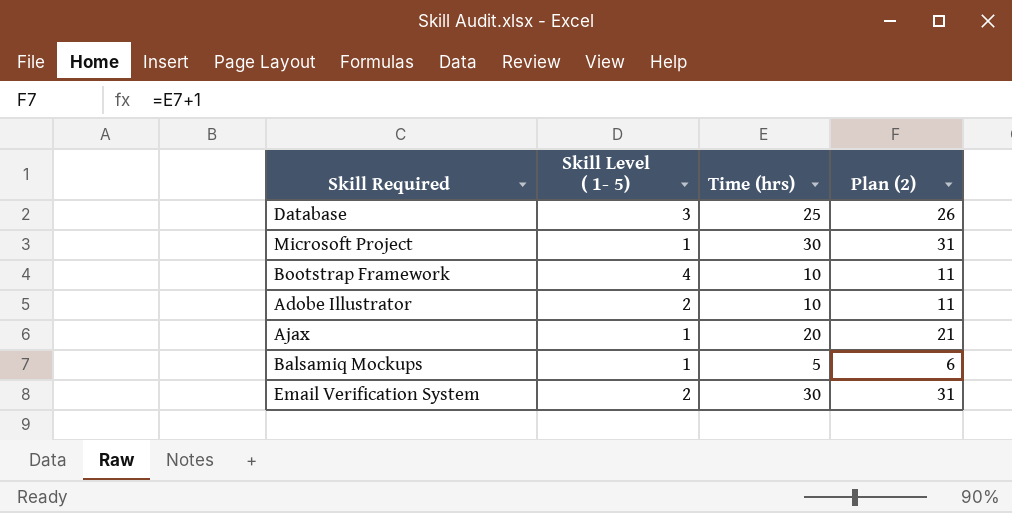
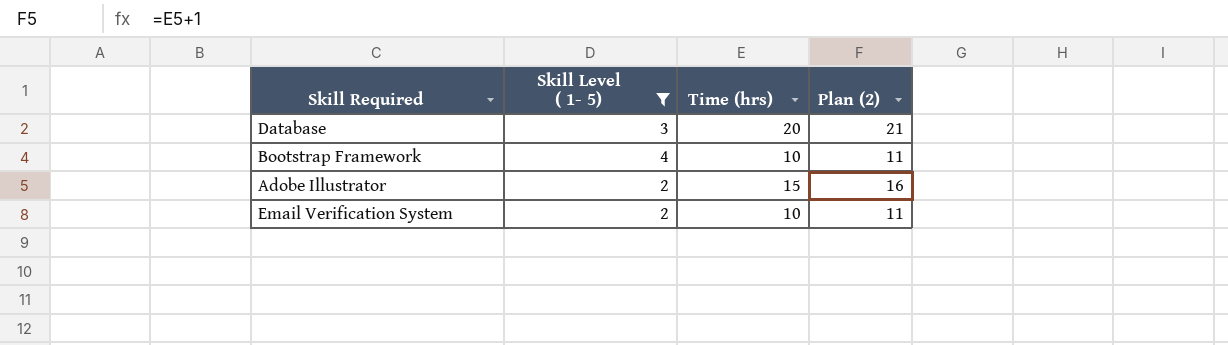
filter: none -> Skill Level ( 1- 5) != 1
Database | Time (hrs): 25 -> 20
Database | Plan (2): 26 -> 21
Adobe Illustrator | Time (hrs): 10 -> 15
Adobe Illustrator | Plan (2): 11 -> 16
Email Verification System | Time (hrs): 30 -> 10
Email Verification System | Plan (2): 31 -> 11

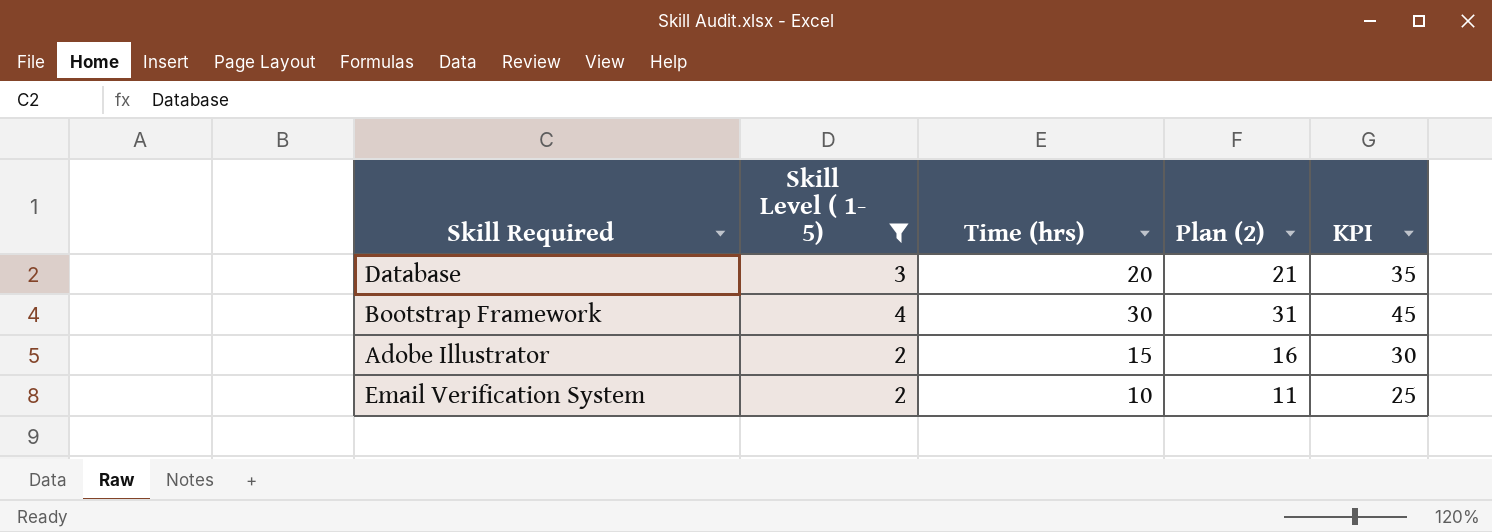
column KPI | formula: none -> [Time (hrs)] + 15
Bootstrap Framework | Time (hrs): 10 -> 30
Bootstrap Framework | Plan (2): 11 -> 31

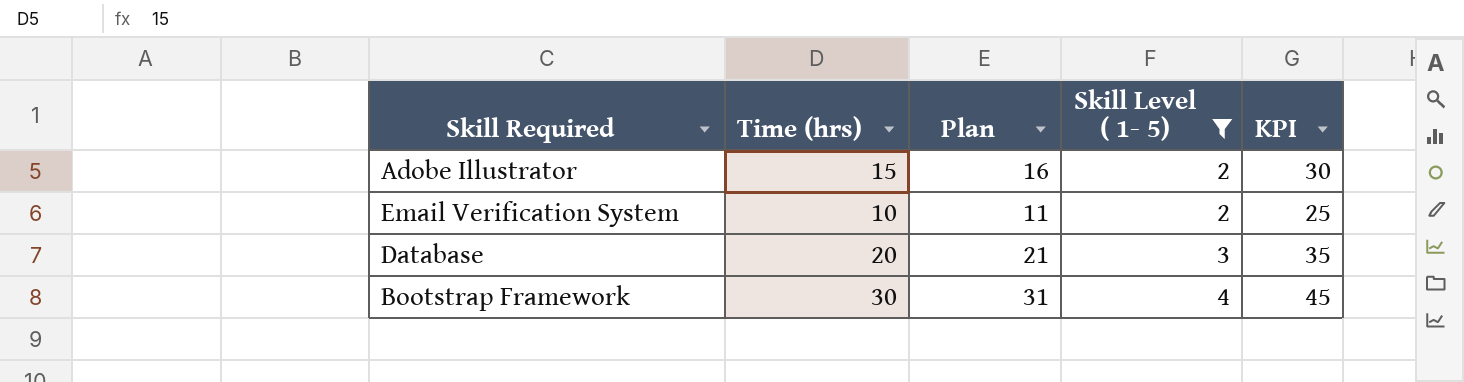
row order: none -> Skill Level ( 1- 5) ascending
column name: Plan (2) -> Plan
column Skill Level ( 1- 5) | position: 2 -> 4

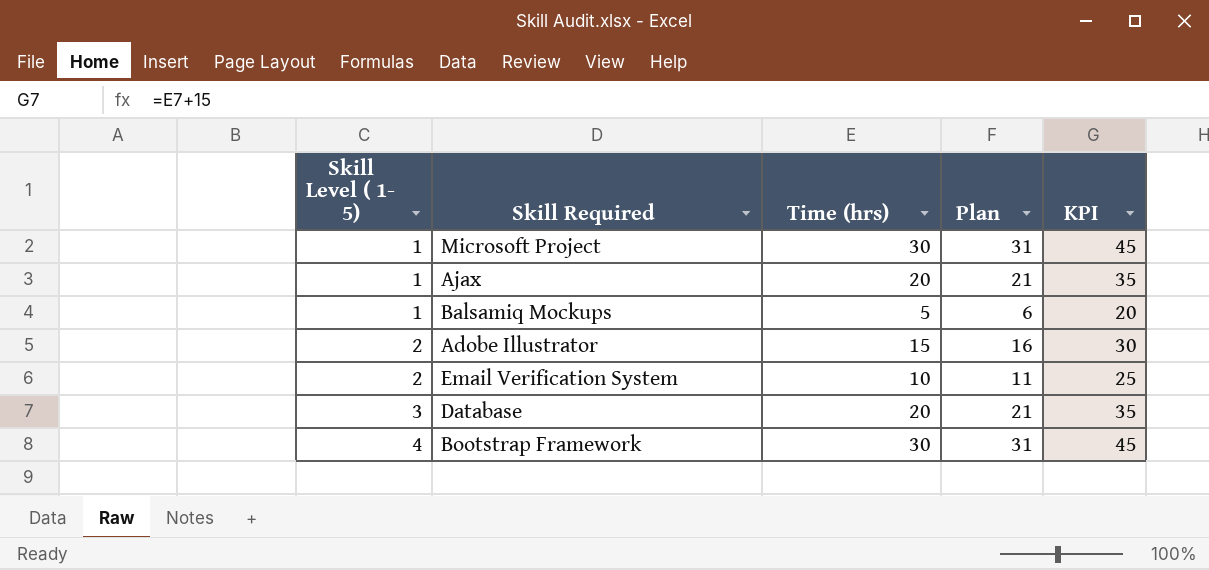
filter: Skill Level ( 1- 5) != 1 -> none
column Skill Level ( 1- 5) | position: 4 -> 1

